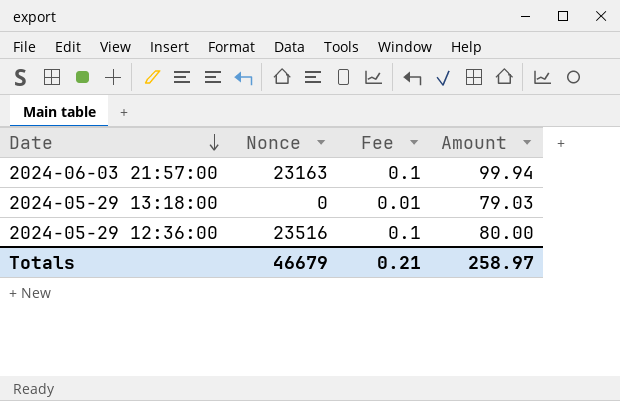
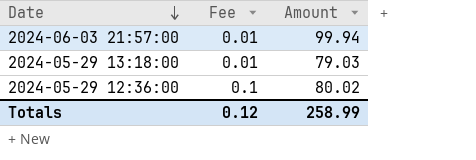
column Nonce | position: 2 -> none
2024-06-03 21:57:00 | Fee: 0.1 -> 0.01
2024-05-29 12:36:00 | Amount: 80.00 -> 80.02
Totals | Fee: 0.21 -> 0.12
Totals | Amount: 258.97 -> 258.99

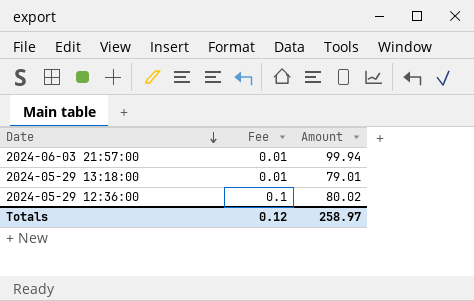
2024-05-29 13:18:00 | Amount: 79.03 -> 79.01
Totals | Amount: 258.99 -> 258.97

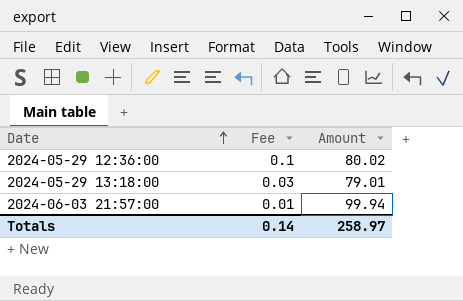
row order: Date descending -> Date ascending
2024-05-29 13:18:00 | Fee: 0.01 -> 0.03
Totals | Fee: 0.12 -> 0.14

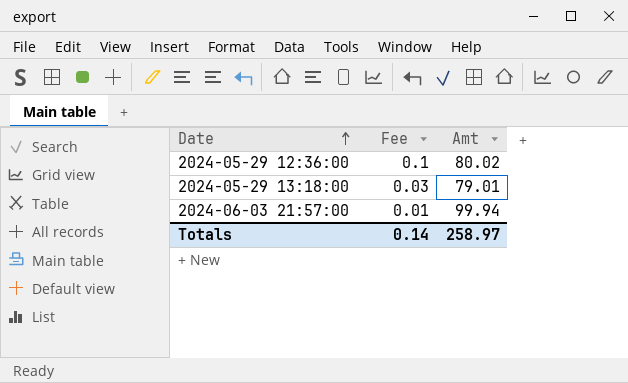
column name: Amount -> Amt

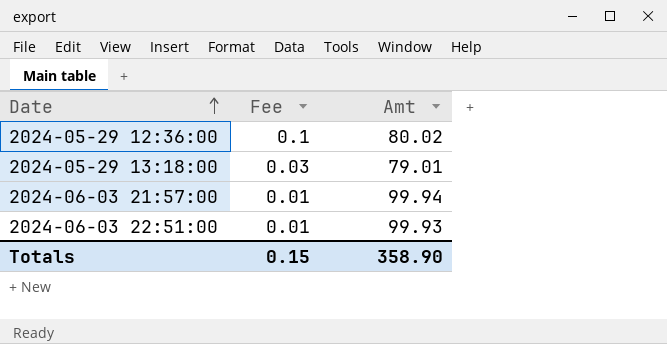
row 2024-06-03 22:51:00: none -> 0.01 | 99.93
Totals | Fee: 0.14 -> 0.15
Totals | Amt: 258.97 -> 358.90

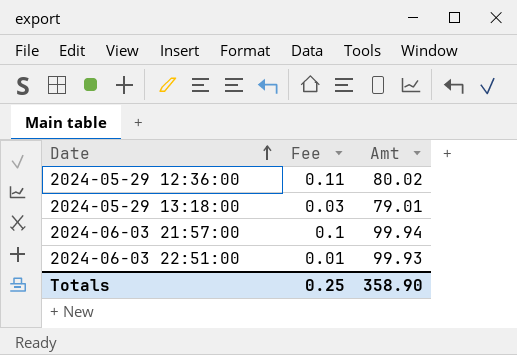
2024-05-29 12:36:00 | Fee: 0.1 -> 0.11
2024-06-03 21:57:00 | Fee: 0.01 -> 0.1
Totals | Fee: 0.15 -> 0.25

